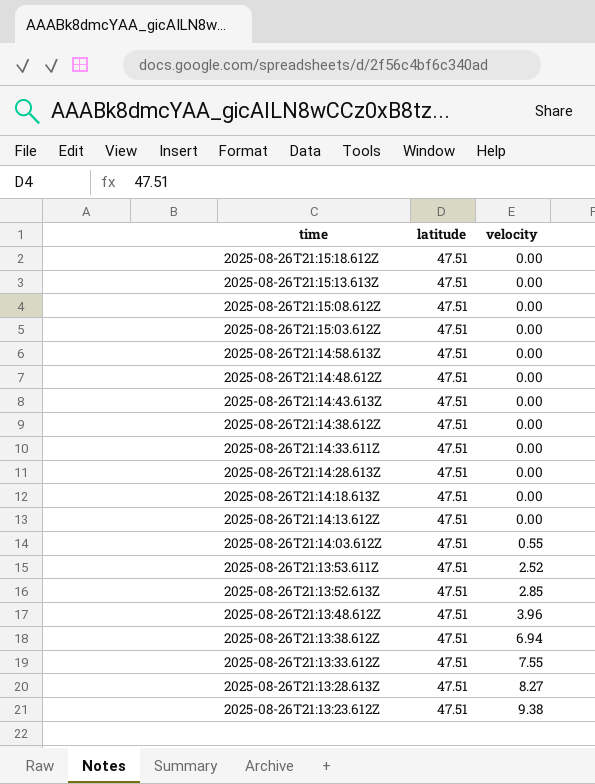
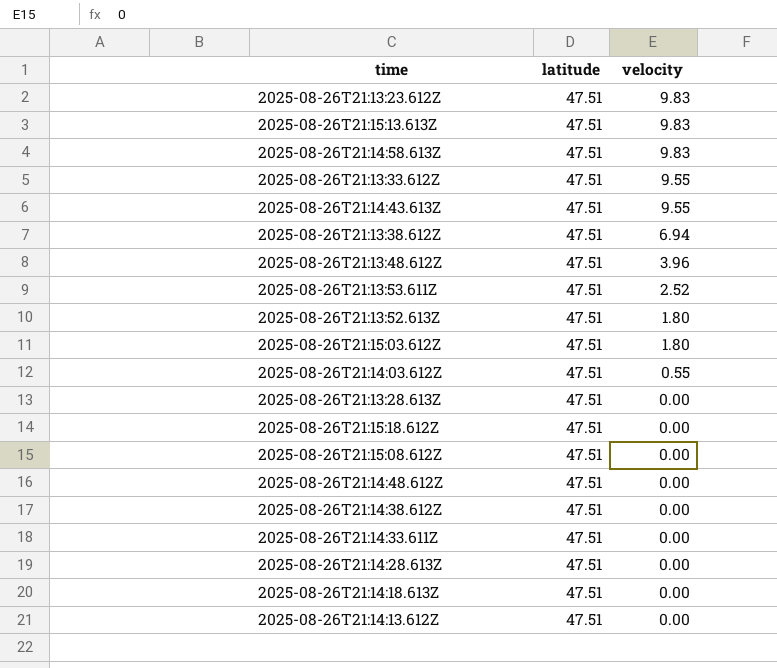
row order: time descending -> velocity descending
2025-08-26T21:13:23.612Z | velocity: 9.38 -> 9.83
2025-08-26T21:15:13.613Z | velocity: 0.00 -> 9.83
2025-08-26T21:14:58.613Z | velocity: 0.00 -> 9.83
2025-08-26T21:13:33.612Z | velocity: 7.55 -> 9.55
2025-08-26T21:14:43.613Z | velocity: 0.00 -> 9.55
2025-08-26T21:13:52.613Z | velocity: 2.85 -> 1.80
2025-08-26T21:15:03.612Z | velocity: 0.00 -> 1.80
2025-08-26T21:13:28.613Z | velocity: 8.27 -> 0.00

